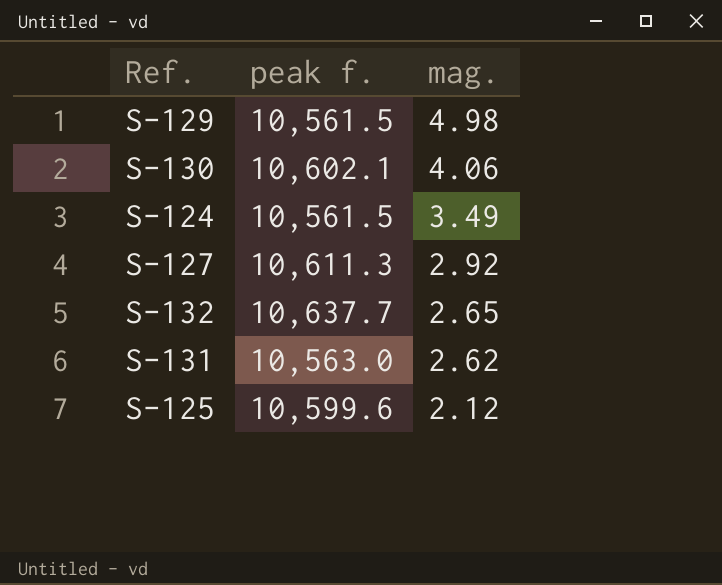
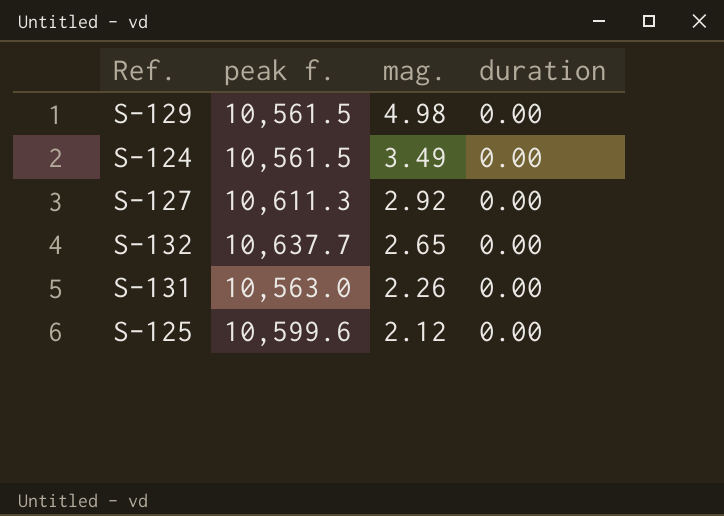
column duration | position: none -> 4
row S-130: 10,602.1 | 4.06 -> none
S-131 | mag.: 2.62 -> 2.26

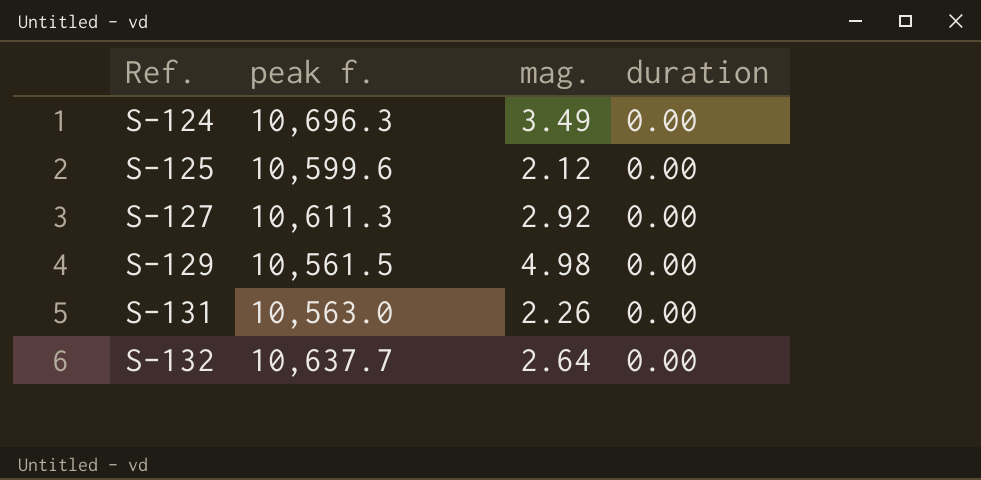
row order: mag. descending -> Ref. ascending
S-124 | peak f.: 10,561.5 -> 10,696.3
S-132 | mag.: 2.65 -> 2.64

